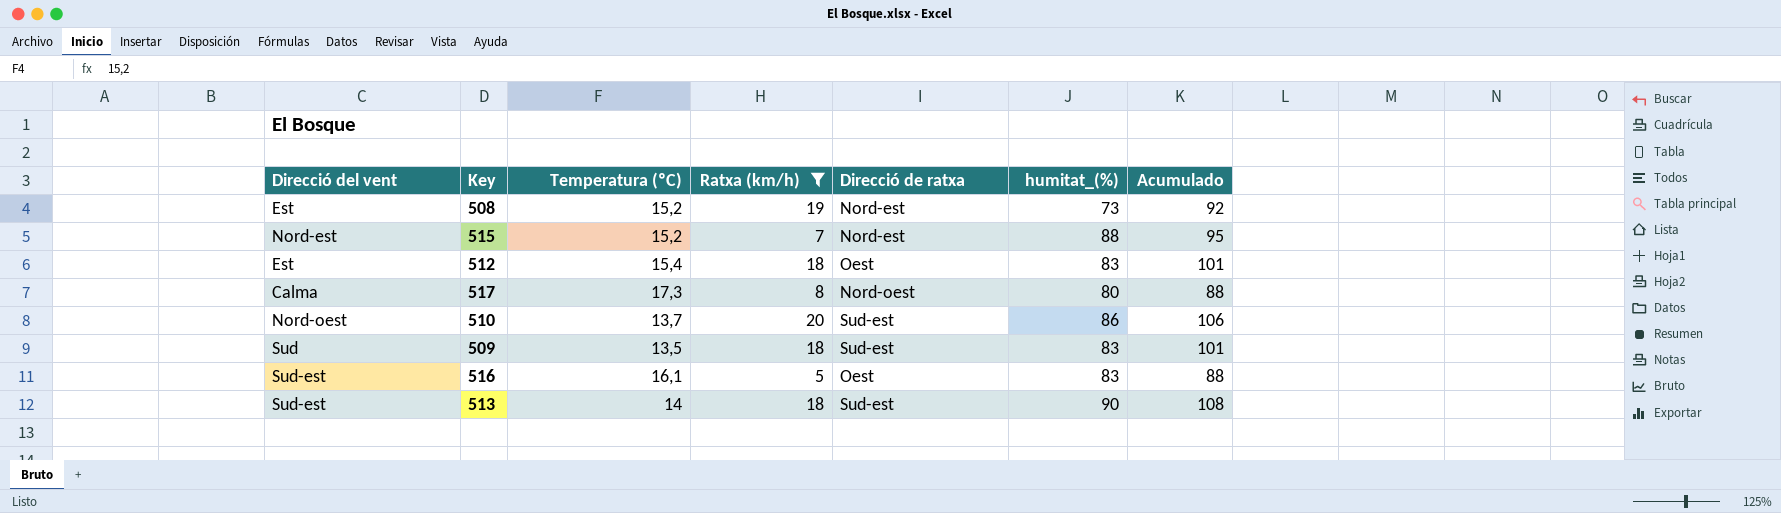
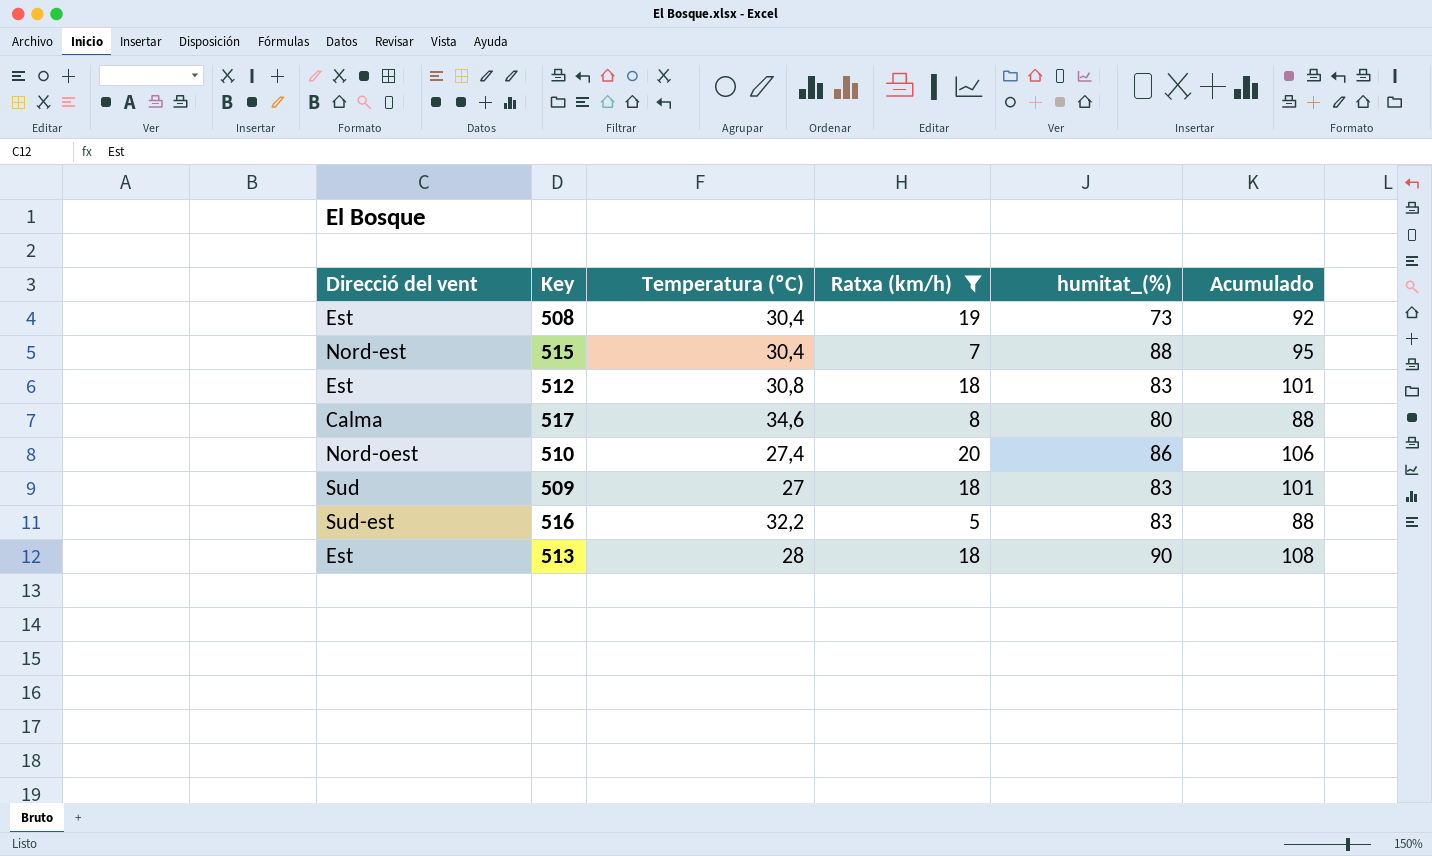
column Direcció de ratxa | position: 5 -> none
508 | Temperatura (ºC): 15,2 -> 30,4
515 | Temperatura (ºC): 15,2 -> 30,4
512 | Temperatura (ºC): 15,4 -> 30,8
517 | Temperatura (ºC): 17,3 -> 34,6
510 | Temperatura (ºC): 13,7 -> 27,4
509 | Temperatura (ºC): 13,5 -> 27
516 | Temperatura (ºC): 16,1 -> 32,2
513 | Direcció del vent: Sud-est -> Est
513 | Temperatura (ºC): 14 -> 28

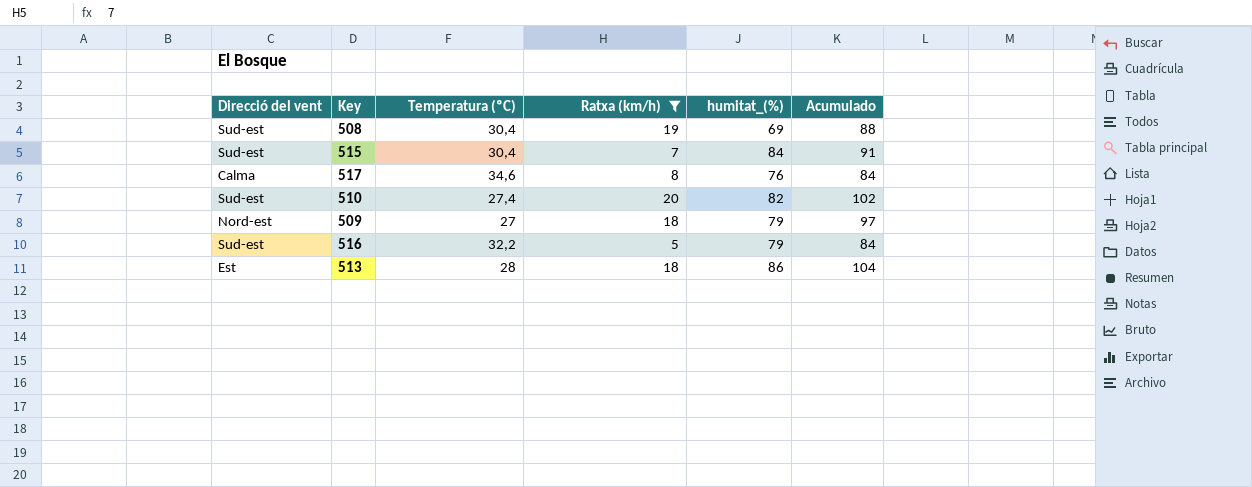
row 512: Est | 30,8 | 18 | 83 | 101 -> none
508 | Direcció del vent: Est -> Sud-est
508 | humitat_(%): 73 -> 69
508 | Acumulado: 92 -> 88
515 | Direcció del vent: Nord-est -> Sud-est
515 | humitat_(%): 88 -> 84
515 | Acumulado: 95 -> 91
517 | humitat_(%): 80 -> 76
517 | Acumulado: 88 -> 84
510 | Direcció del vent: Nord-oest -> Sud-est
510 | humitat_(%): 86 -> 82
510 | Acumulado: 106 -> 102
509 | Direcció del vent: Sud -> Nord-est
509 | humitat_(%): 83 -> 79
509 | Acumulado: 101 -> 97
516 | humitat_(%): 83 -> 79
516 | Acumulado: 88 -> 84
513 | humitat_(%): 90 -> 86
513 | Acumulado: 108 -> 104

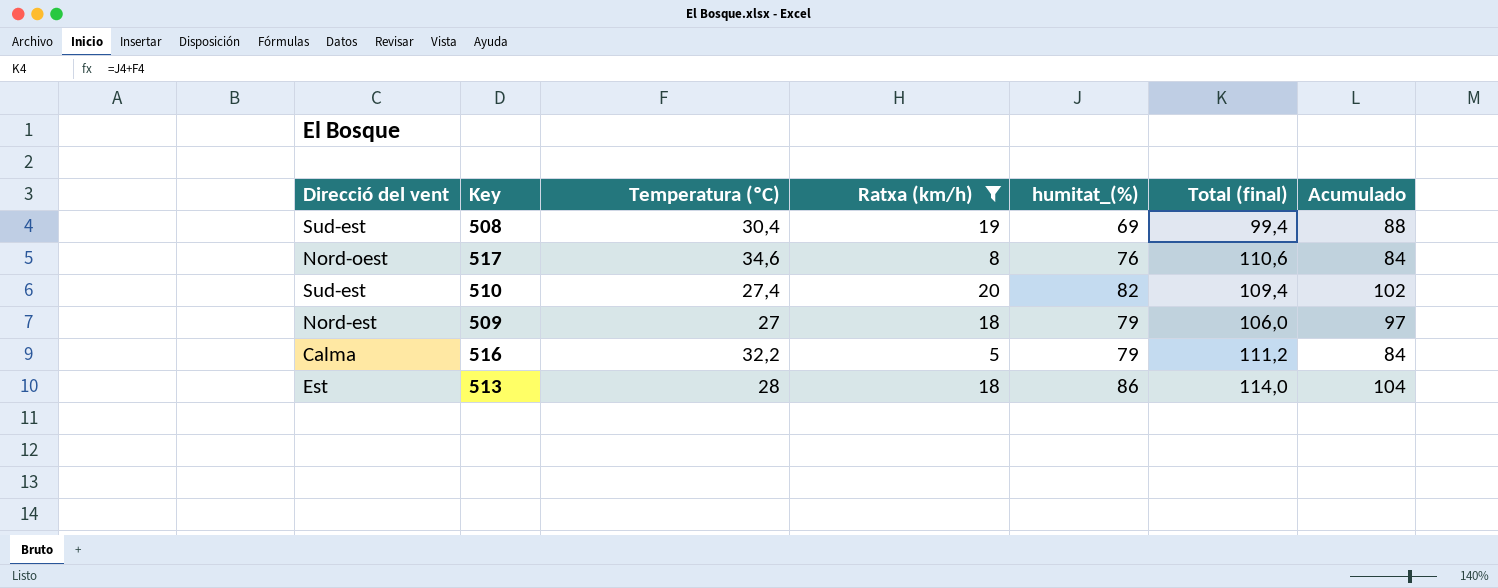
column Total (final) | formula: none -> [Temperatura (ºC)] + [humitat_(%)]
row 515: Sud-est | 30,4 | 7 | 84 | 91 -> none
517 | Direcció del vent: Calma -> Nord-oest
516 | Direcció del vent: Sud-est -> Calma

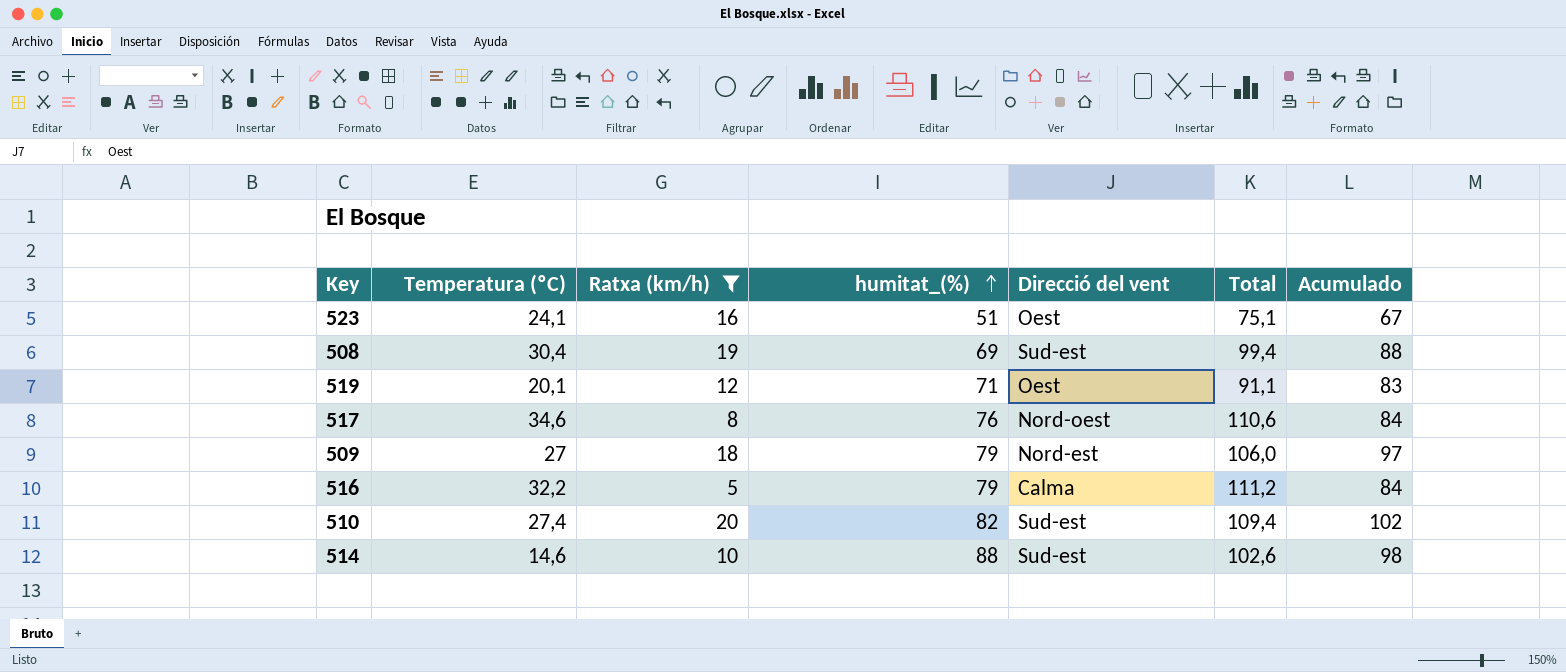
row order: none -> humitat_(%) ascending
column Direcció del vent | position: 1 -> 5
column name: Total (final) -> Total
row 513: Est | 28 | 18 | 86 | 114,0 | 104 -> none
row 523: none -> 24,1 | 16 | 51 | Oest | 75,1 | 67
row 519: none -> 20,1 | 12 | 71 | Oest | 91,1 | 83
row 514: none -> 14,6 | 10 | 88 | Sud-est | 102,6 | 98

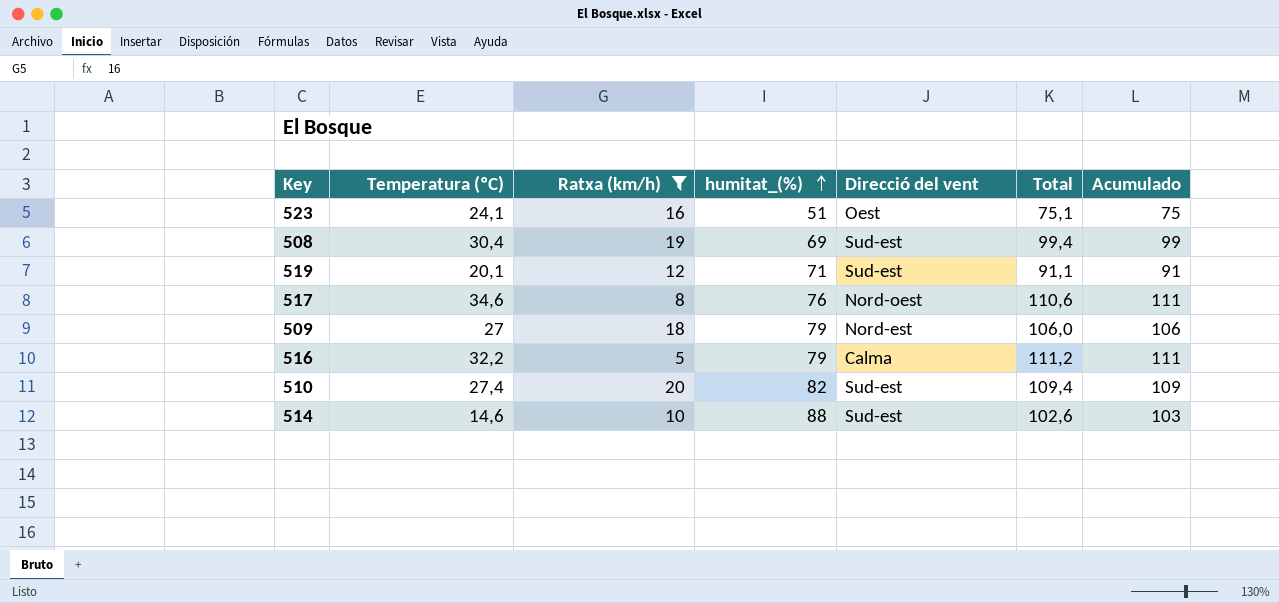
column Acumulado | formula: [Ratxa (km/h)] + [humitat_(%)] -> [Temperatura (ºC)] + [humitat_(%)]
519 | Direcció del vent: Oest -> Sud-est

